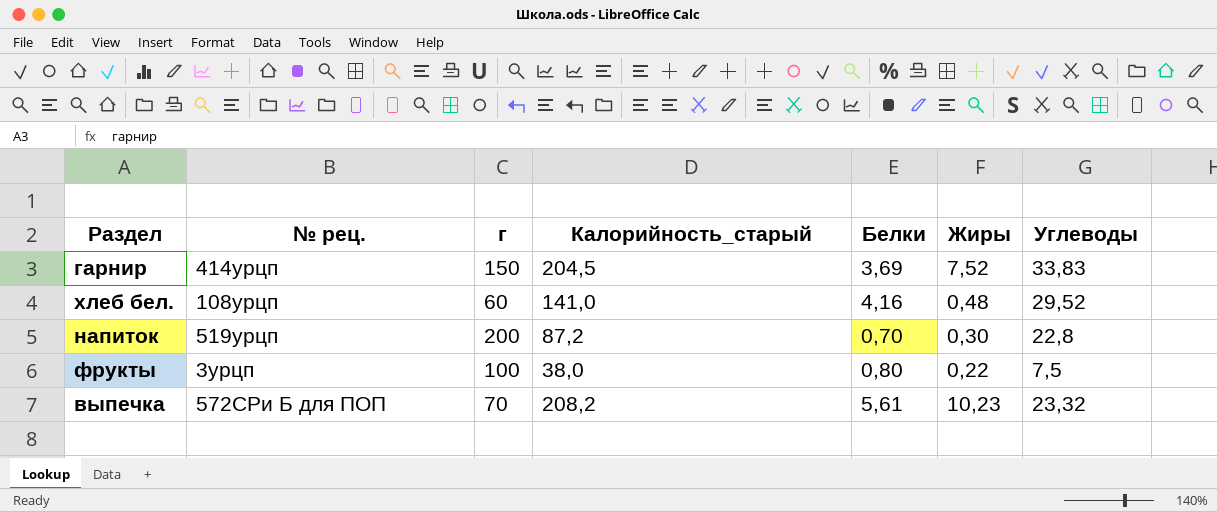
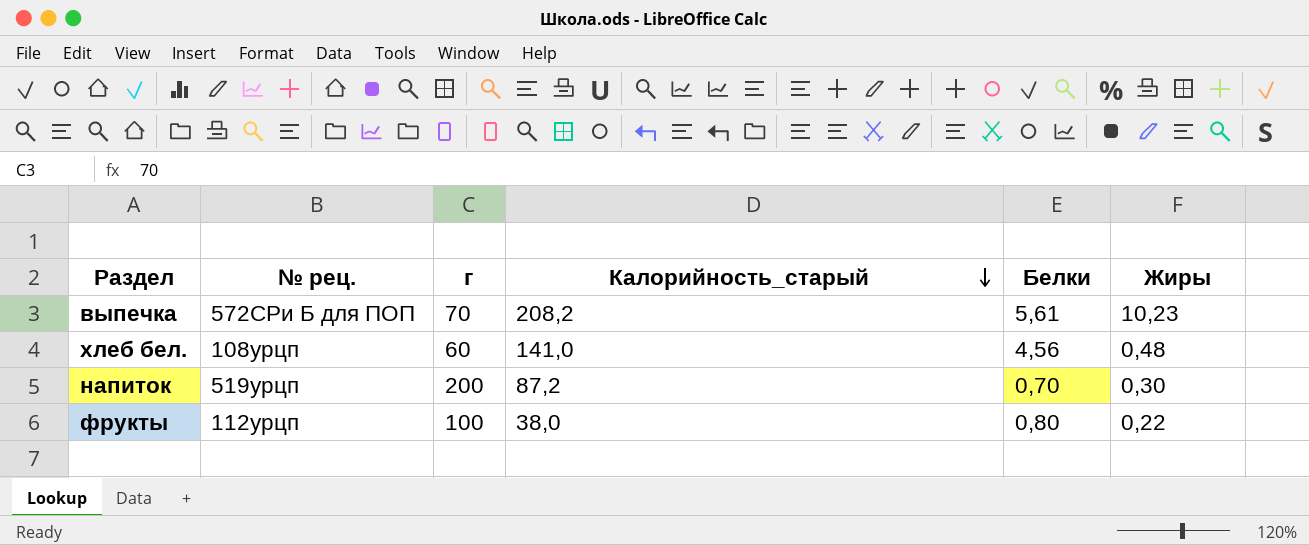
row order: none -> Калорийность_старый descending
column Углеводы | position: 7 -> none
row гарнир: 414урцп | 150 | 204,5 | 3,69 | 7,52 | 33,83 -> none
хлеб бел. | Белки: 4,16 -> 4,56
фрукты | № рец.: 3урцп -> 112урцп

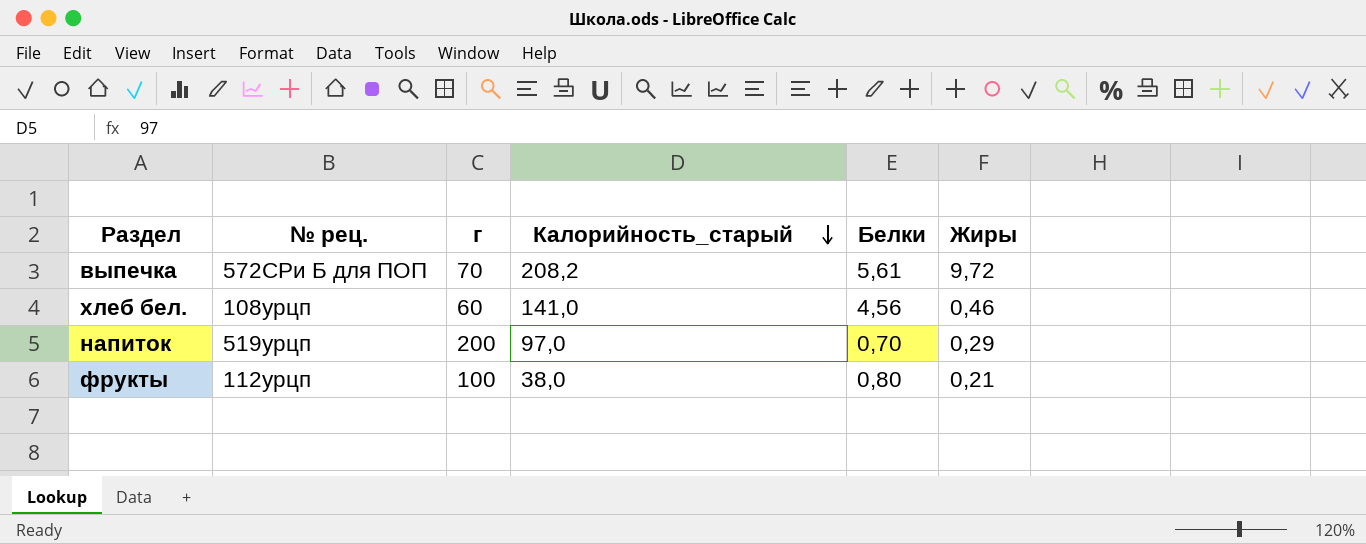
выпечка | Жиры: 10,23 -> 9,72
хлеб бел. | Жиры: 0,48 -> 0,46
напиток | Калорийность_старый: 87,2 -> 97,0
напиток | Жиры: 0,30 -> 0,29
фрукты | Жиры: 0,22 -> 0,21

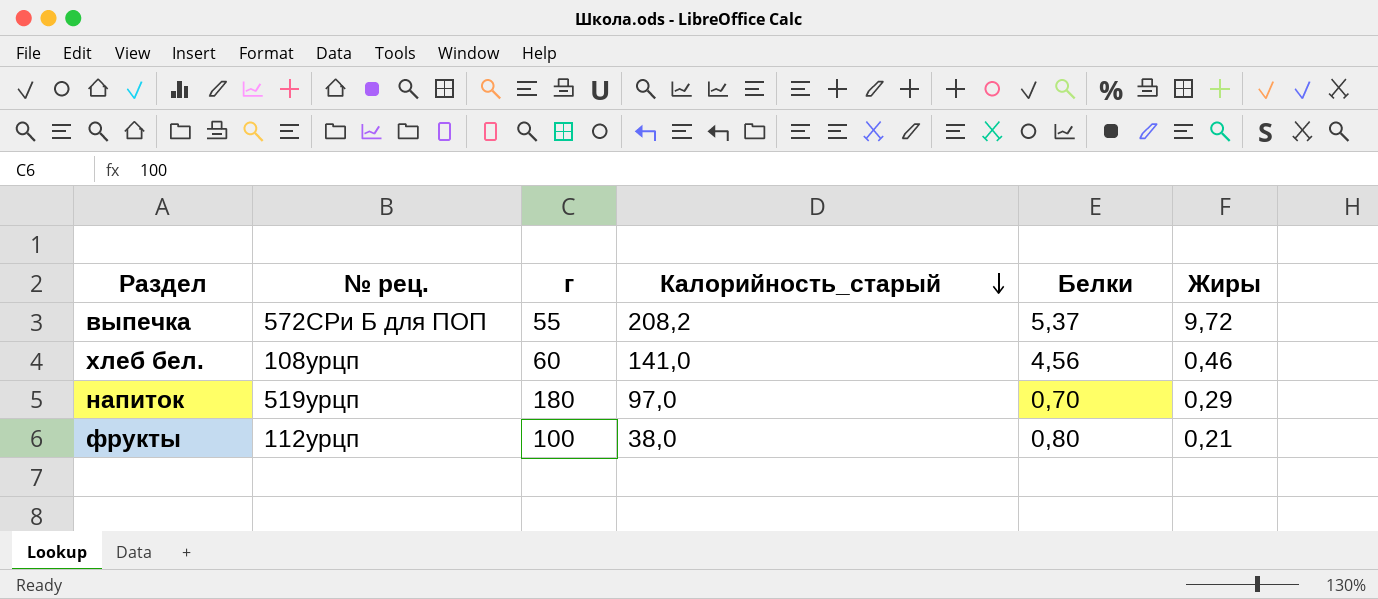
выпечка | г: 70 -> 55
выпечка | Белки: 5,61 -> 5,37
напиток | г: 200 -> 180

